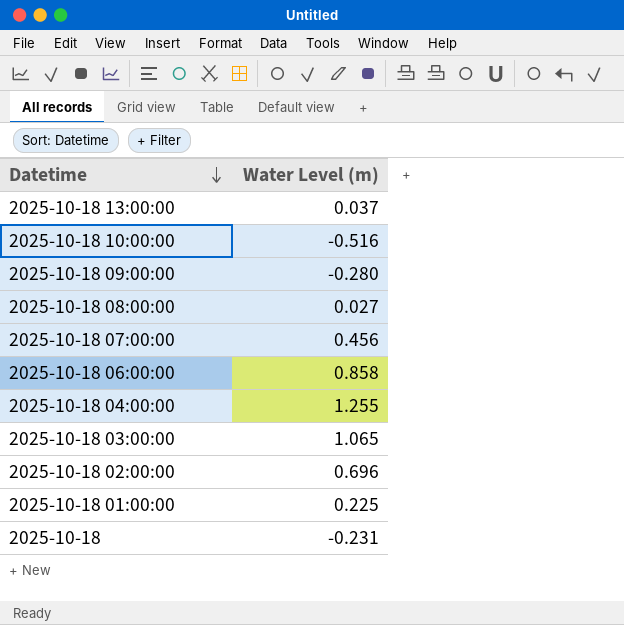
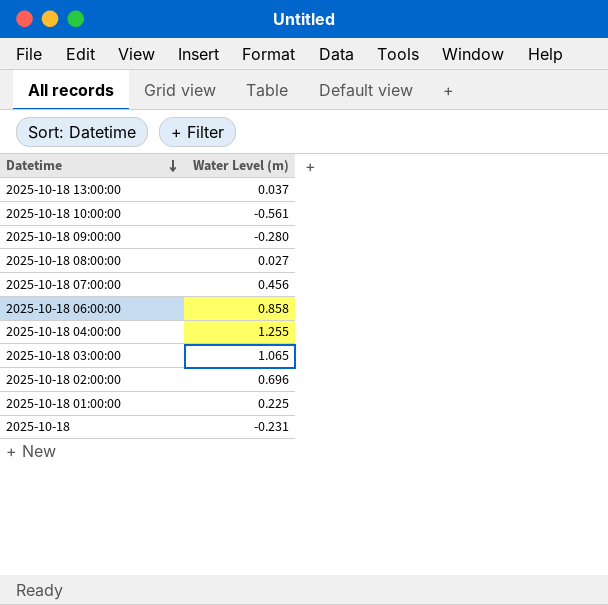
2025-10-18 10:00:00 | Water Level (m): -0.516 -> -0.561

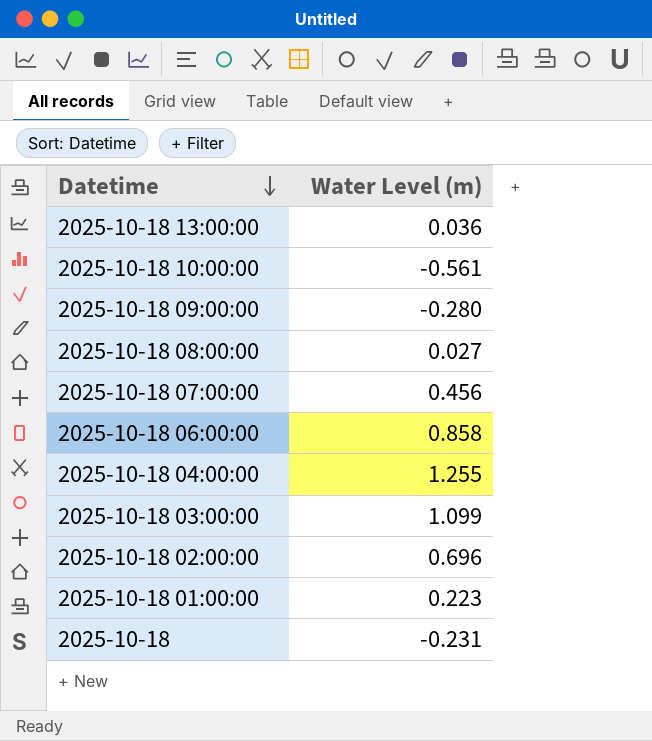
2025-10-18 13:00:00 | Water Level (m): 0.037 -> 0.036
2025-10-18 03:00:00 | Water Level (m): 1.065 -> 1.099
2025-10-18 01:00:00 | Water Level (m): 0.225 -> 0.223

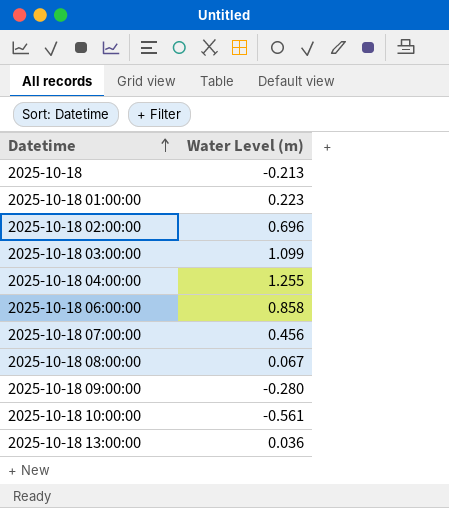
row order: Datetime descending -> Datetime ascending
2025-10-18 | Water Level (m): -0.231 -> -0.213
2025-10-18 08:00:00 | Water Level (m): 0.027 -> 0.067

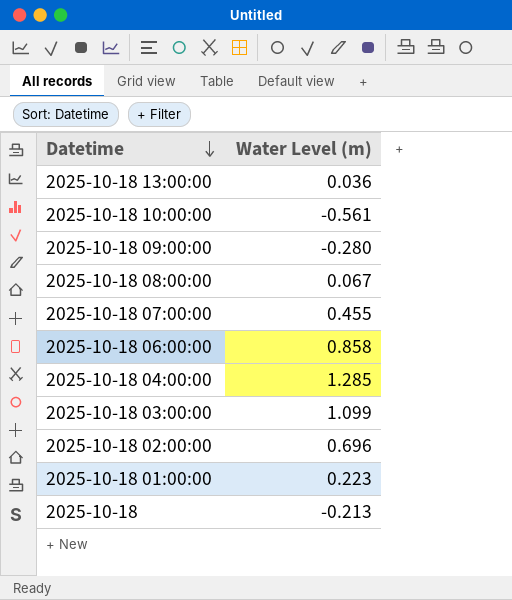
row order: Datetime ascending -> Datetime descending
2025-10-18 07:00:00 | Water Level (m): 0.456 -> 0.455
2025-10-18 04:00:00 | Water Level (m): 1.255 -> 1.285

